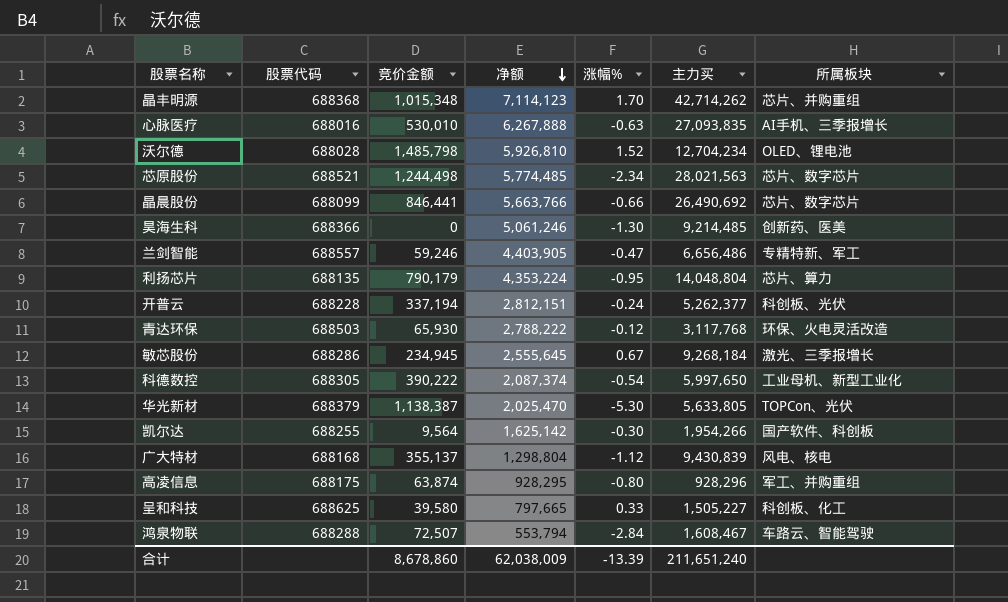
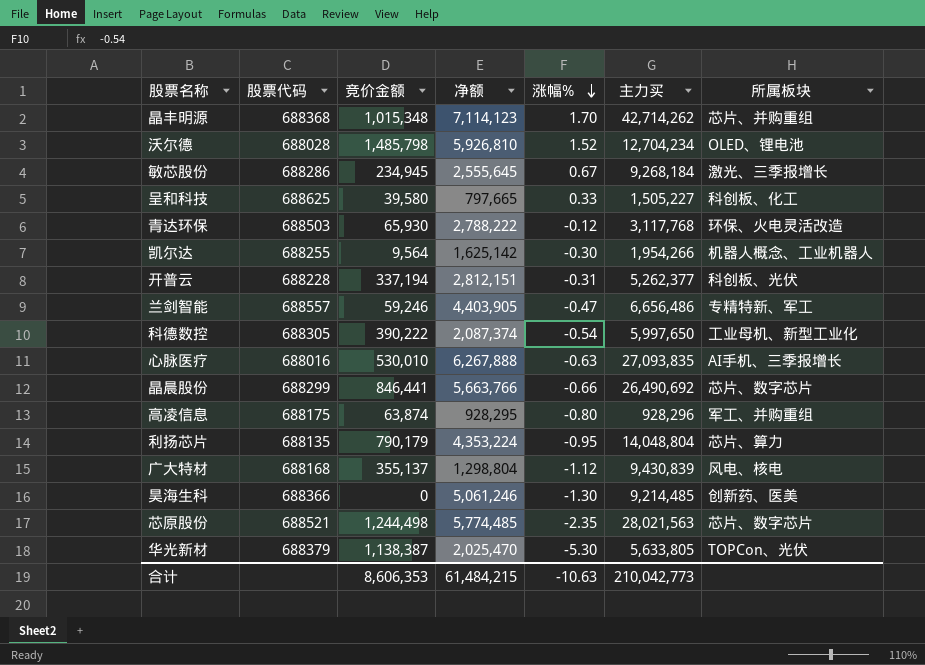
row order: 净额 descending -> 涨幅% descending
row 鸿泉物联: 688288 | 72,507 | 553,794 | -2.84 | 1,608,467 | 车路云、智能驾驶 -> none
凯尔达 | 所属板块: 国产软件、科创板 -> 机器人概念、工业机器人
开普云 | 涨幅%: -0.24 -> -0.31
晶晨股份 | 股票代码: 688099 -> 688299
芯原股份 | 涨幅%: -2.34 -> -2.35
合计 | 竞价金额: 8,678,860 -> 8,606,353
合计 | 净额: 62,038,009 -> 61,484,215
合计 | 涨幅%: -13.39 -> -10.63
合计 | 主力买: 211,651,240 -> 210,042,773

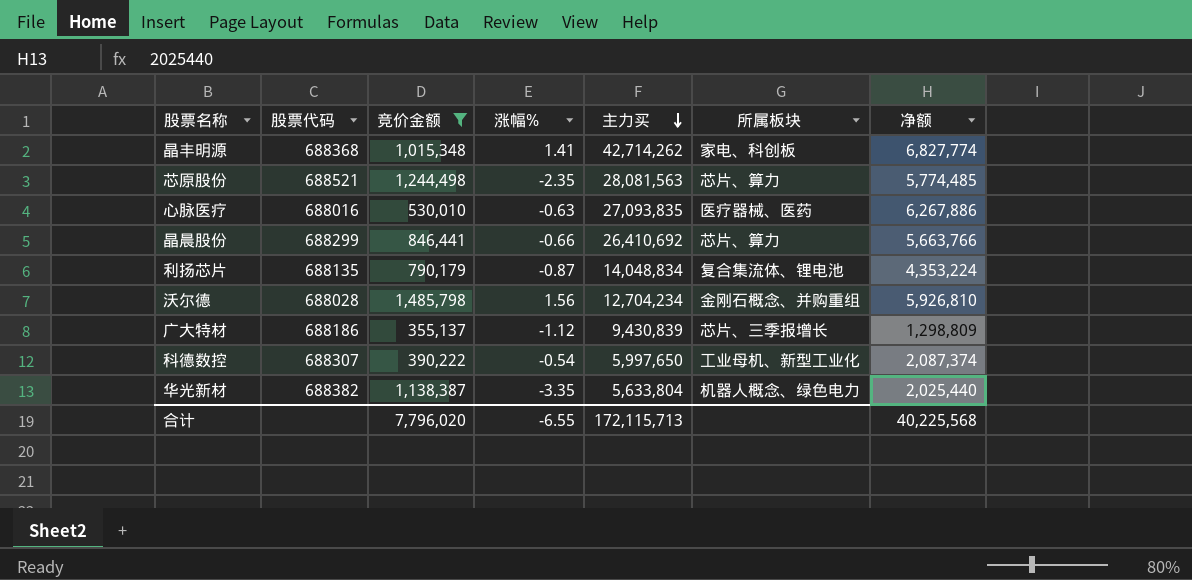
filter: none -> 竞价金额 >= 355,137
row order: 涨幅% descending -> 主力买 descending
column 净额 | position: 4 -> 7
晶丰明源 | 涨幅%: 1.70 -> 1.41
晶丰明源 | 所属板块: 芯片、并购重组 -> 家电、科创板
晶丰明源 | 净额: 7,114,123 -> 6,827,774
芯原股份 | 主力买: 28,021,563 -> 28,081,563
芯原股份 | 所属板块: 芯片、数字芯片 -> 芯片、算力
心脉医疗 | 所属板块: AI手机、三季报增长 -> 医疗器械、医药
心脉医疗 | 净额: 6,267,888 -> 6,267,886
晶晨股份 | 主力买: 26,490,692 -> 26,410,692
晶晨股份 | 所属板块: 芯片、数字芯片 -> 芯片、算力
利扬芯片 | 涨幅%: -0.95 -> -0.87
利扬芯片 | 主力买: 14,048,804 -> 14,048,834
利扬芯片 | 所属板块: 芯片、算力 -> 复合集流体、锂电池
沃尔德 | 涨幅%: 1.52 -> 1.56
沃尔德 | 所属板块: OLED、锂电池 -> 金刚石概念、并购重组
广大特材 | 股票代码: 688168 -> 688186
广大特材 | 所属板块: 风电、核电 -> 芯片、三季报增长
广大特材 | 净额: 1,298,804 -> 1,298,809
科德数控 | 股票代码: 688305 -> 688307
华光新材 | 股票代码: 688379 -> 688382
华光新材 | 涨幅%: -5.30 -> -3.35
华光新材 | 主力买: 5,633,805 -> 5,633,804
华光新材 | 所属板块: TOPCon、光伏 -> 机器人概念、绿色电力
华光新材 | 净额: 2,025,470 -> 2,025,440
合计 | 竞价金额: 8,606,353 -> 7,796,020
合计 | 涨幅%: -10.63 -> -6.55
合计 | 主力买: 210,042,773 -> 172,115,713
合计 | 净额: 61,484,215 -> 40,225,568

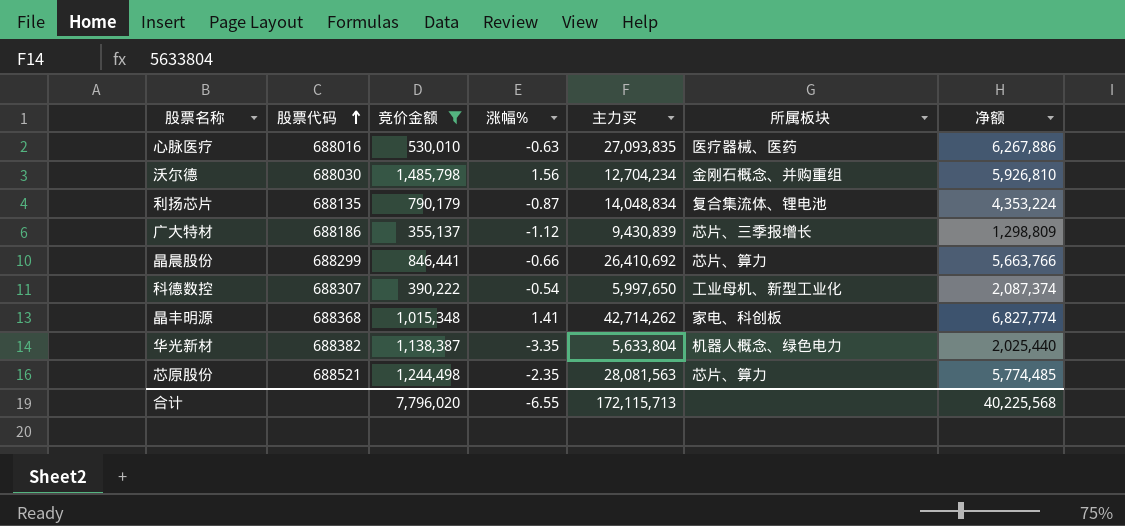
row order: 主力买 descending -> 股票代码 ascending
沃尔德 | 股票代码: 688028 -> 688030

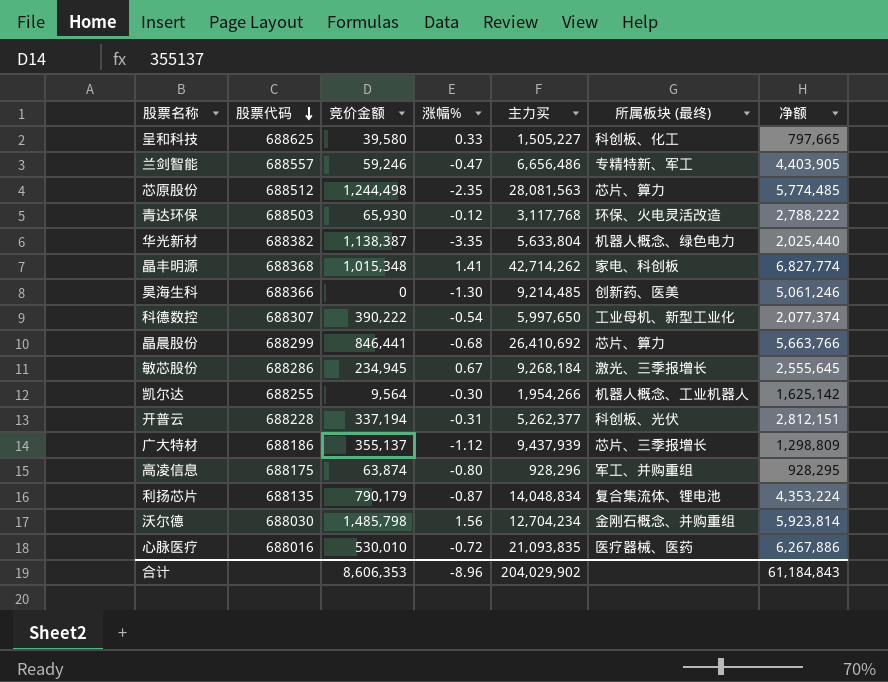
filter: 竞价金额 >= 355,137 -> none
row order: 股票代码 ascending -> 股票代码 descending
column name: 所属板块 -> 所属板块 (最终)
芯原股份 | 股票代码: 688521 -> 688512
科德数控 | 净额: 2,087,374 -> 2,077,374
晶晨股份 | 涨幅%: -0.66 -> -0.68
广大特材 | 主力买: 9,430,839 -> 9,437,939
沃尔德 | 净额: 5,926,810 -> 5,923,814
心脉医疗 | 涨幅%: -0.63 -> -0.72
心脉医疗 | 主力买: 27,093,835 -> 21,093,835
合计 | 竞价金额: 7,796,020 -> 8,606,353
合计 | 涨幅%: -6.55 -> -8.96
合计 | 主力买: 172,115,713 -> 204,029,902
合计 | 净额: 40,225,568 -> 61,184,843

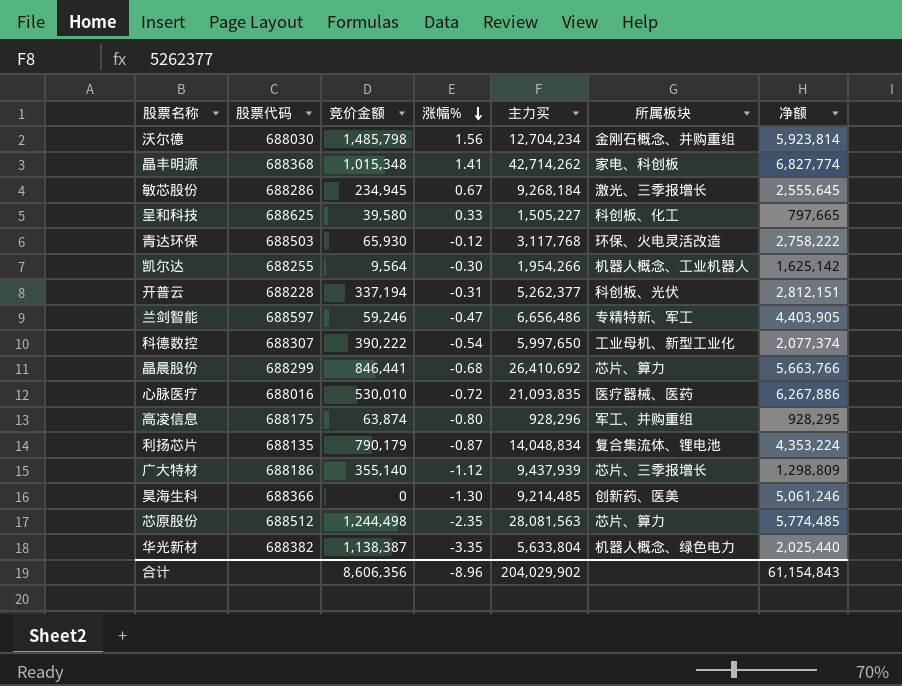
row order: 股票代码 descending -> 涨幅% descending
column name: 所属板块 (最终) -> 所属板块
青达环保 | 净额: 2,788,222 -> 2,758,222
兰剑智能 | 股票代码: 688557 -> 688597
广大特材 | 竞价金额: 355,137 -> 355,140
合计 | 竞价金额: 8,606,353 -> 8,606,356
合计 | 净额: 61,184,843 -> 61,154,843

